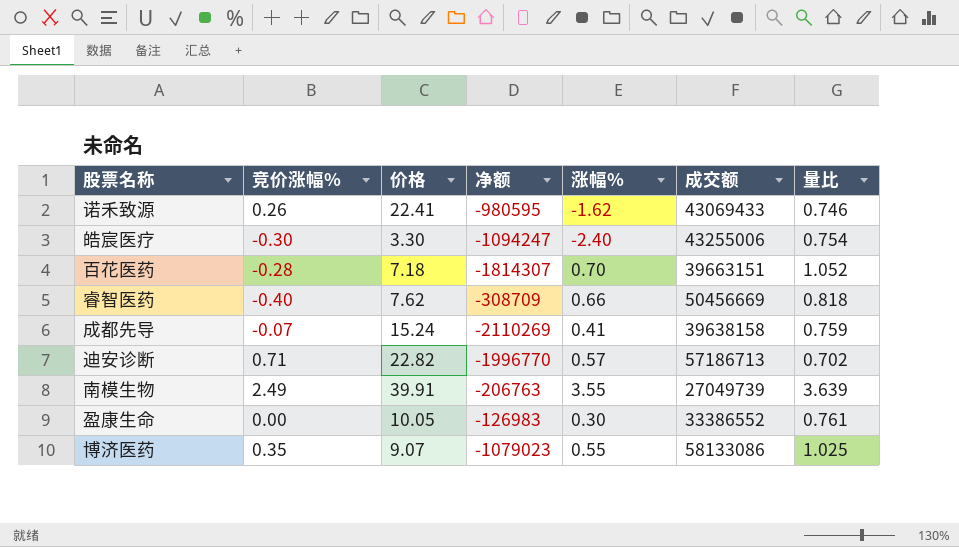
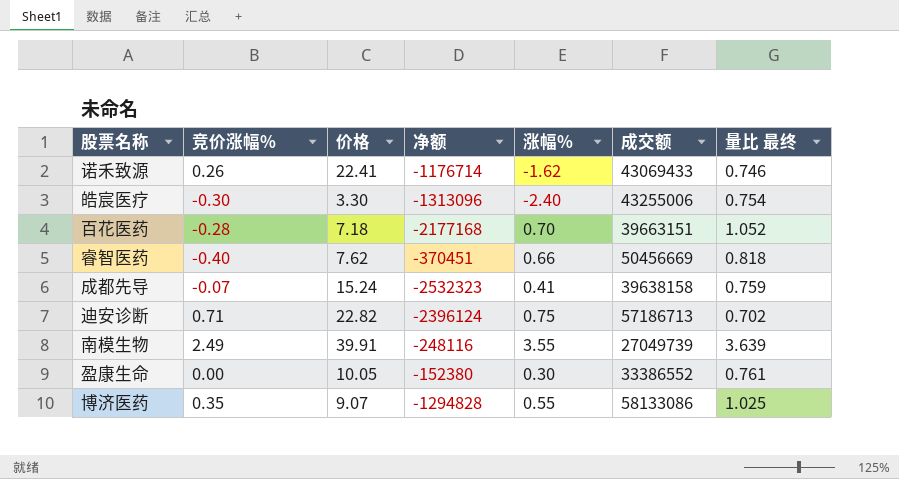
column name: 量比 -> 量比 最终
诺禾致源 | 净额: -980595 -> -1176714
皓宸医疗 | 净额: -1094247 -> -1313096
百花医药 | 净额: -1814307 -> -2177168
睿智医药 | 净额: -308709 -> -370451
成都先导 | 净额: -2110269 -> -2532323
迪安诊断 | 净额: -1996770 -> -2396124
迪安诊断 | 涨幅%: 0.57 -> 0.75
南模生物 | 净额: -206763 -> -248116
盈康生命 | 净额: -126983 -> -152380
博济医药 | 净额: -1079023 -> -1294828

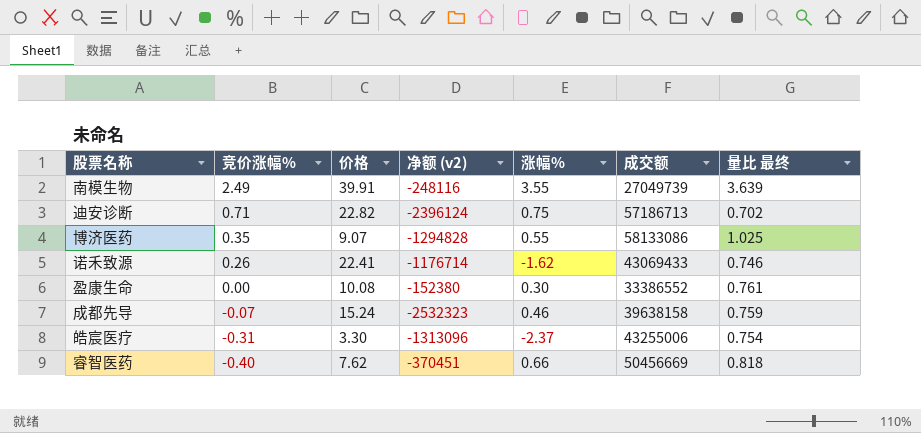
row order: none -> 竞价涨幅% descending
column name: 净额 -> 净额 (v2)
row 百花医药: -0.28 | 7.18 | -2177168 | 0.70 | 39663151 | 1.052 -> none
盈康生命 | 价格: 10.05 -> 10.08
成都先导 | 涨幅%: 0.41 -> 0.46
皓宸医疗 | 竞价涨幅%: -0.30 -> -0.31
皓宸医疗 | 涨幅%: -2.40 -> -2.37

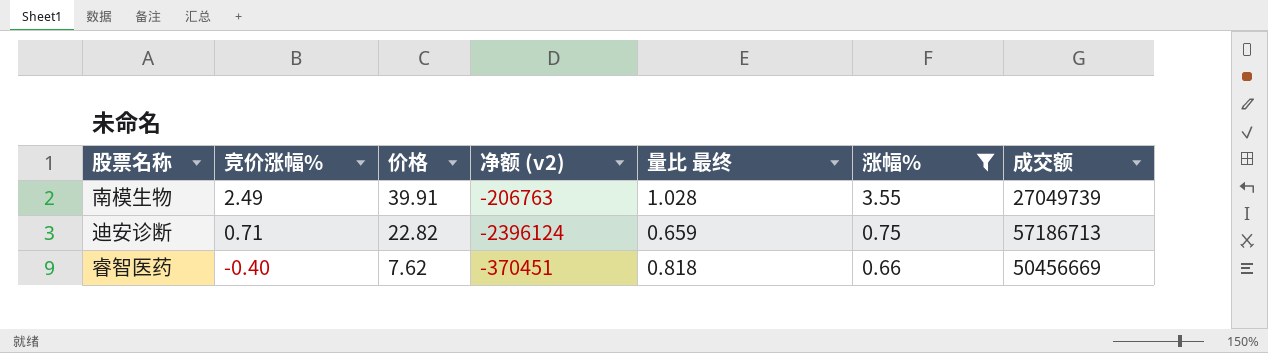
filter: none -> 涨幅% >= 0.66
column 量比 最终 | position: 7 -> 5
南模生物 | 净额 (v2): -248116 -> -206763
南模生物 | 量比 最终: 3.639 -> 1.028
迪安诊断 | 量比 最终: 0.702 -> 0.659

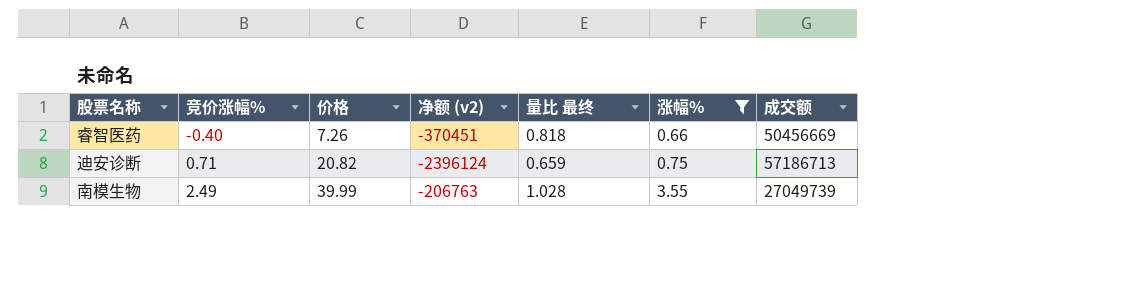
row order: 竞价涨幅% descending -> 竞价涨幅% ascending
睿智医药 | 价格: 7.62 -> 7.26
迪安诊断 | 价格: 22.82 -> 20.82
南模生物 | 价格: 39.91 -> 39.99

